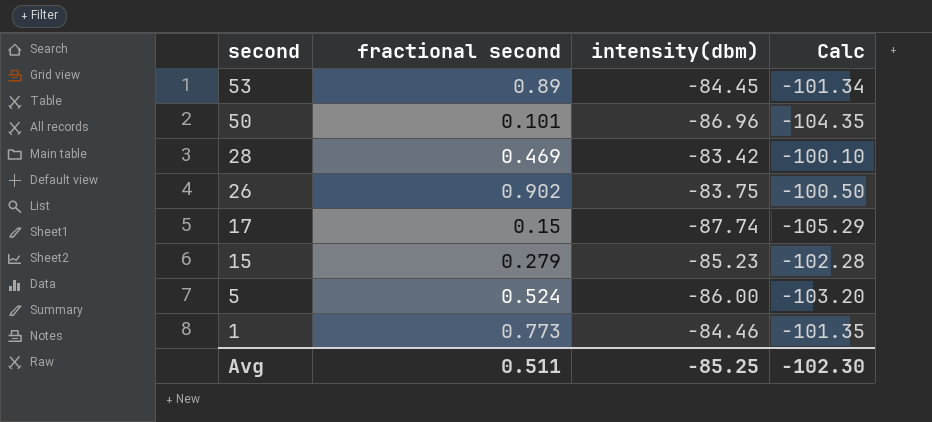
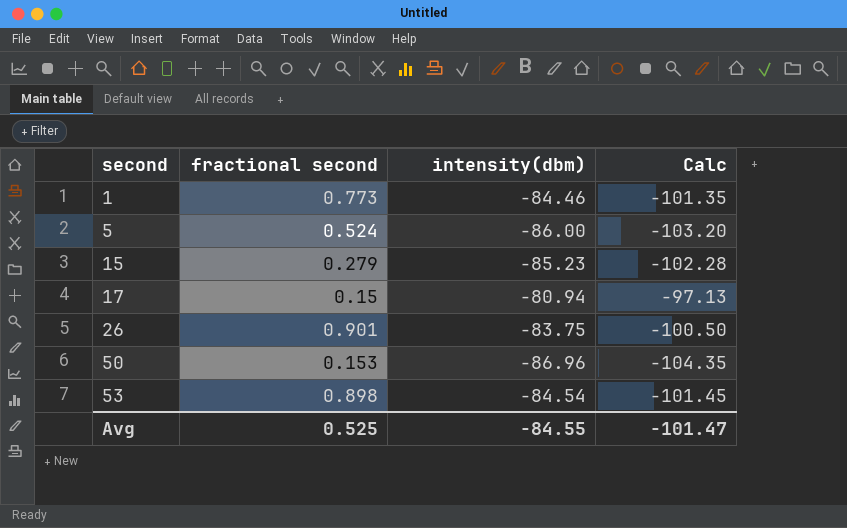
row order: second descending -> second ascending
row 28: 0.469 | -83.42 | -100.10 -> none
17 | intensity(dbm): -87.74 -> -80.94
17 | Calc: -105.29 -> -97.13
26 | fractional second: 0.902 -> 0.901
50 | fractional second: 0.101 -> 0.153
53 | fractional second: 0.89 -> 0.898
53 | intensity(dbm): -84.45 -> -84.54
53 | Calc: -101.34 -> -101.45
Avg | fractional second: 0.511 -> 0.525
Avg | intensity(dbm): -85.25 -> -84.55
Avg | Calc: -102.30 -> -101.47

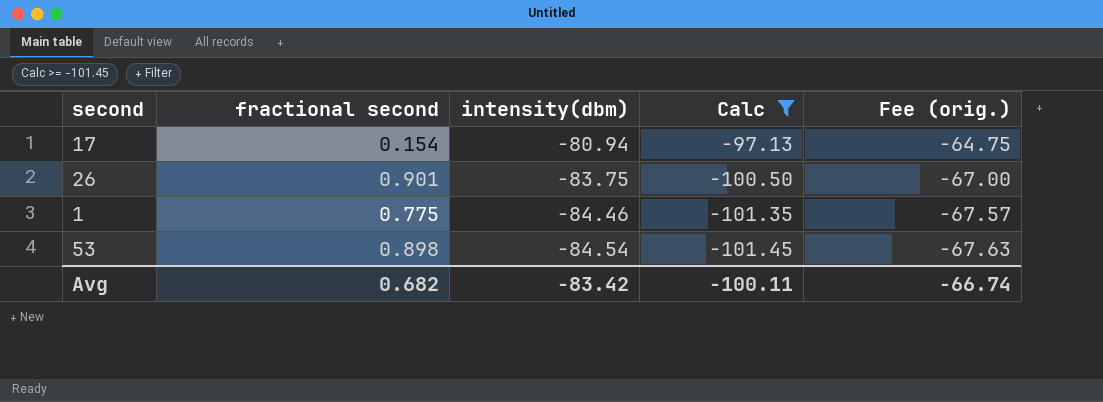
filter: none -> Calc >= -101.45
row order: second ascending -> intensity(dbm) descending
column Fee (orig.) | formula: none -> [intensity(dbm)] * 0.8
17 | fractional second: 0.15 -> 0.154
1 | fractional second: 0.773 -> 0.775
Avg | fractional second: 0.525 -> 0.682
Avg | intensity(dbm): -84.55 -> -83.42
Avg | Calc: -101.47 -> -100.11

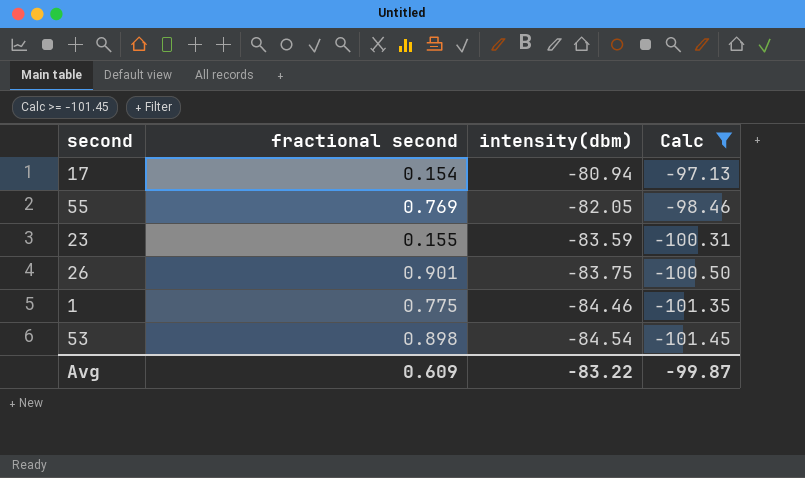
column Fee (orig.) | formula: [intensity(dbm)] * 0.8 -> none
row 55: none -> 0.769 | -82.05 | -98.46
row 23: none -> 0.155 | -83.59 | -100.31
Avg | fractional second: 0.682 -> 0.609
Avg | intensity(dbm): -83.42 -> -83.22
Avg | Calc: -100.11 -> -99.87

